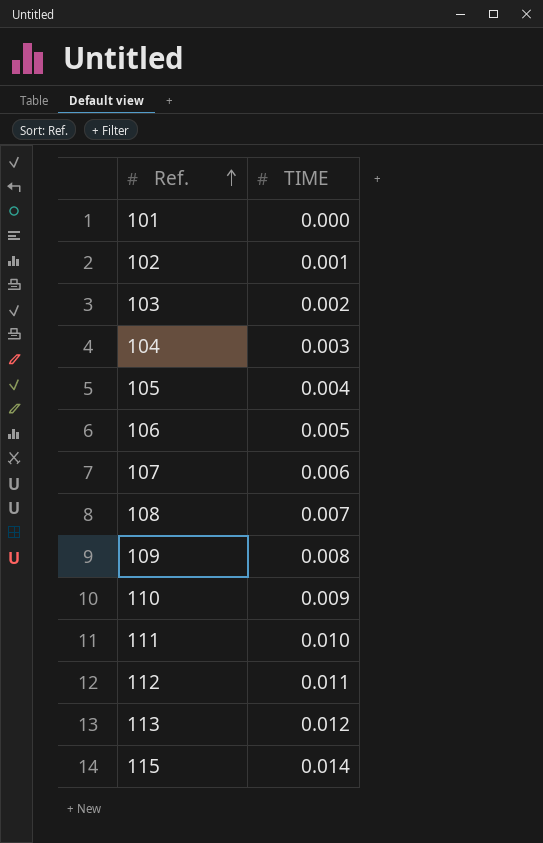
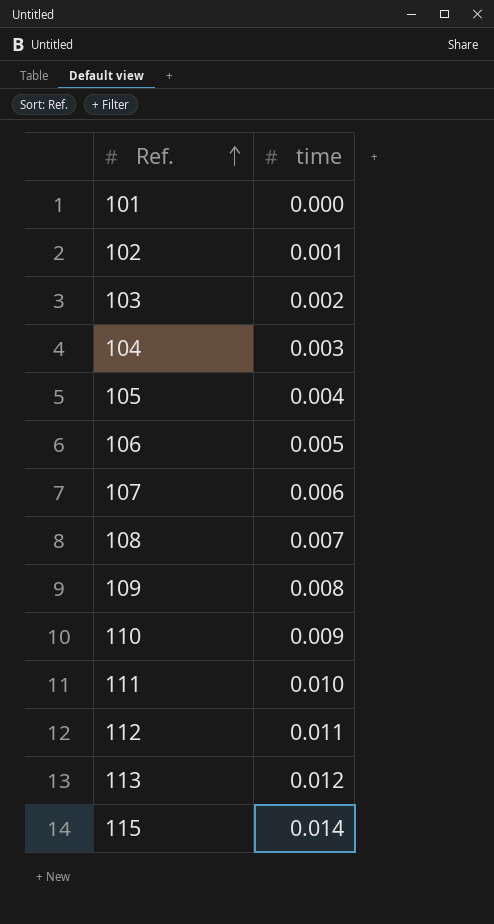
column name: TIME -> time

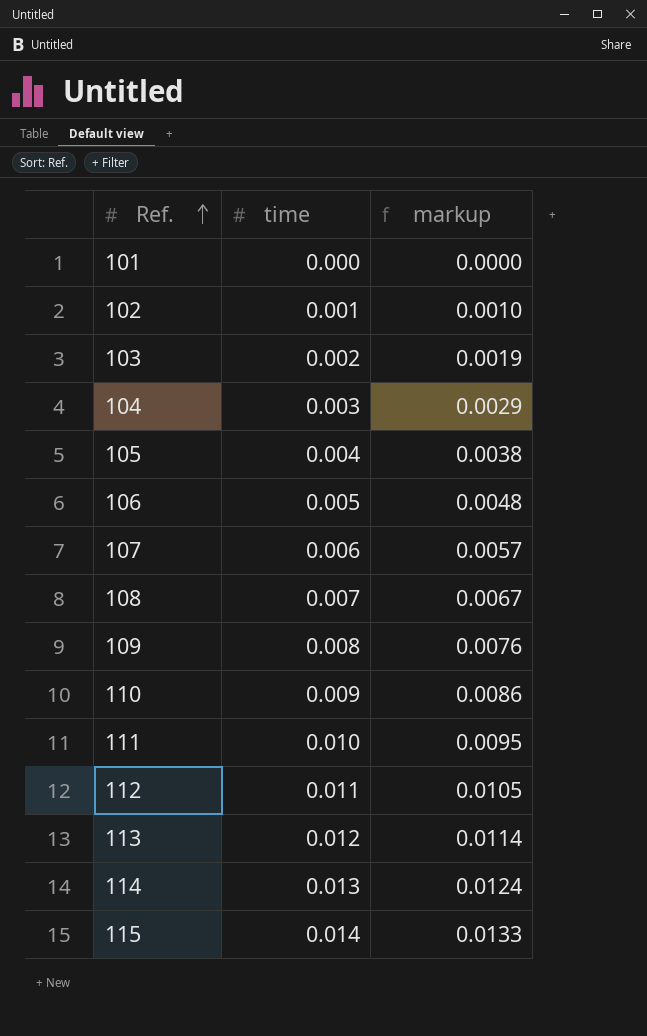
column markup | formula: none -> [time] * 0.95
row 114: none -> 0.013 | 0.0124

